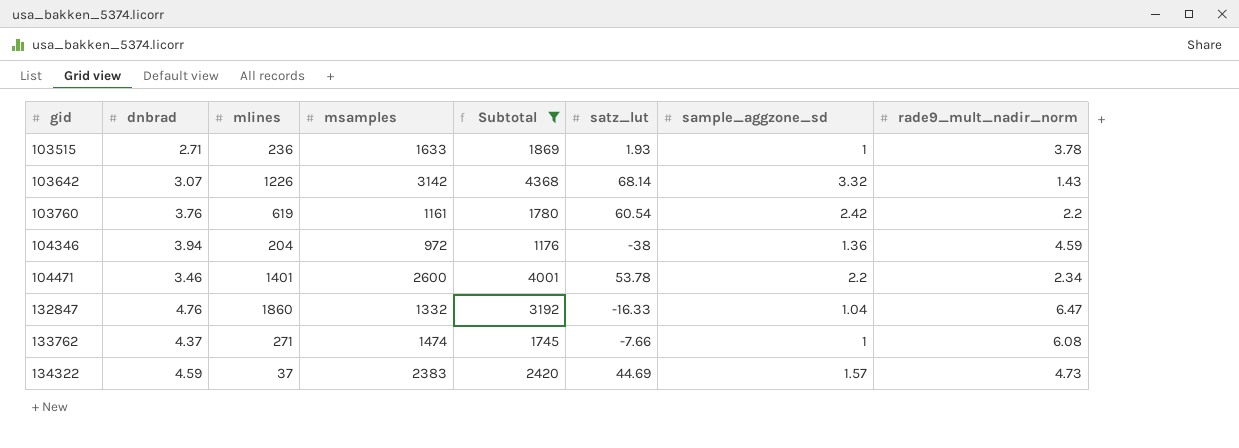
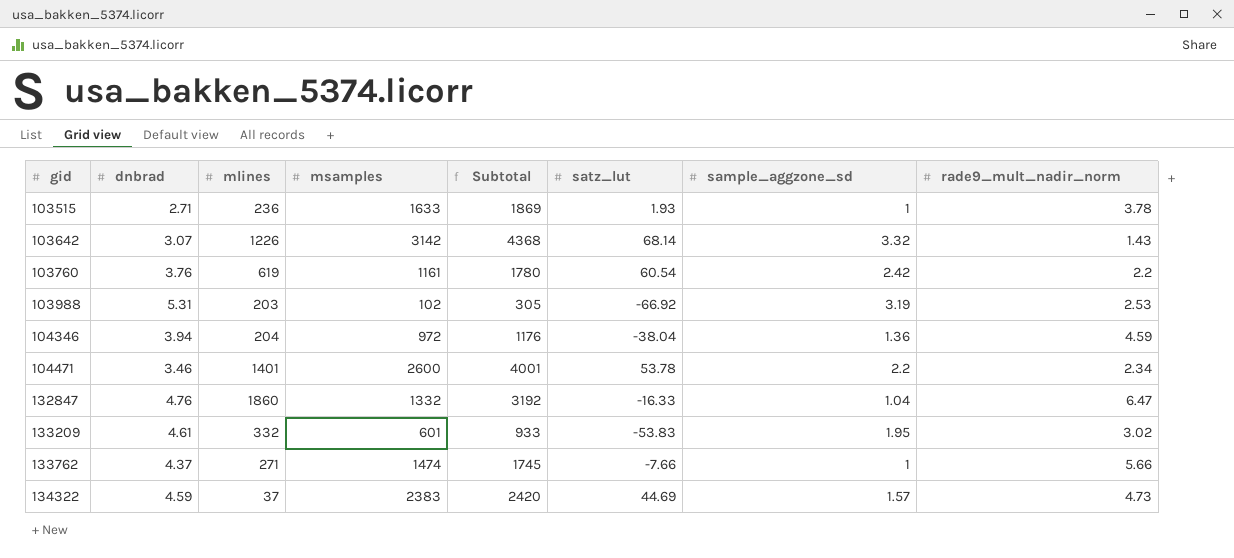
filter: Subtotal >= 1176 -> none
104346 | satz_lut: -38 -> -38.04
133762 | rade9_mult_nadir_norm: 6.08 -> 5.66

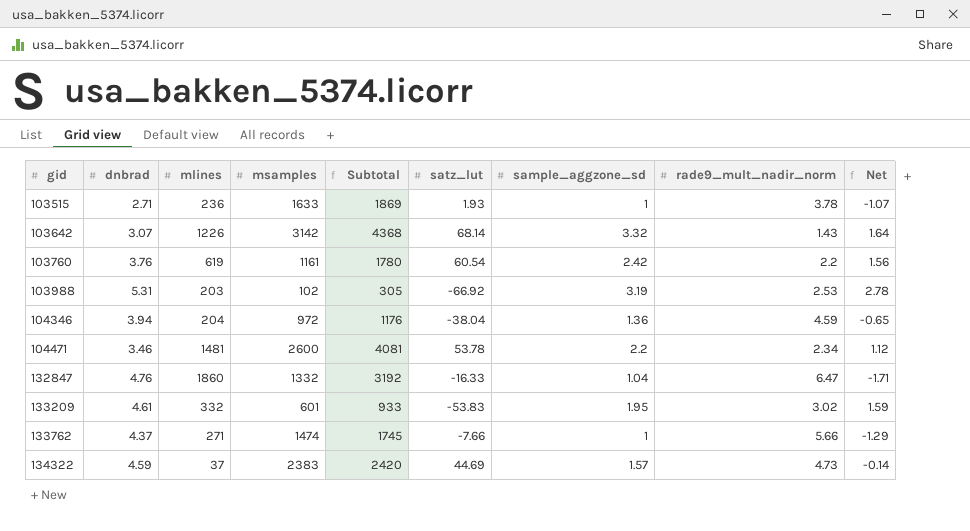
column Net | formula: none -> [dnbrad] - [rade9_mult_nadir_norm]
104471 | mlines: 1401 -> 1481
104471 | Subtotal: 4001 -> 4081

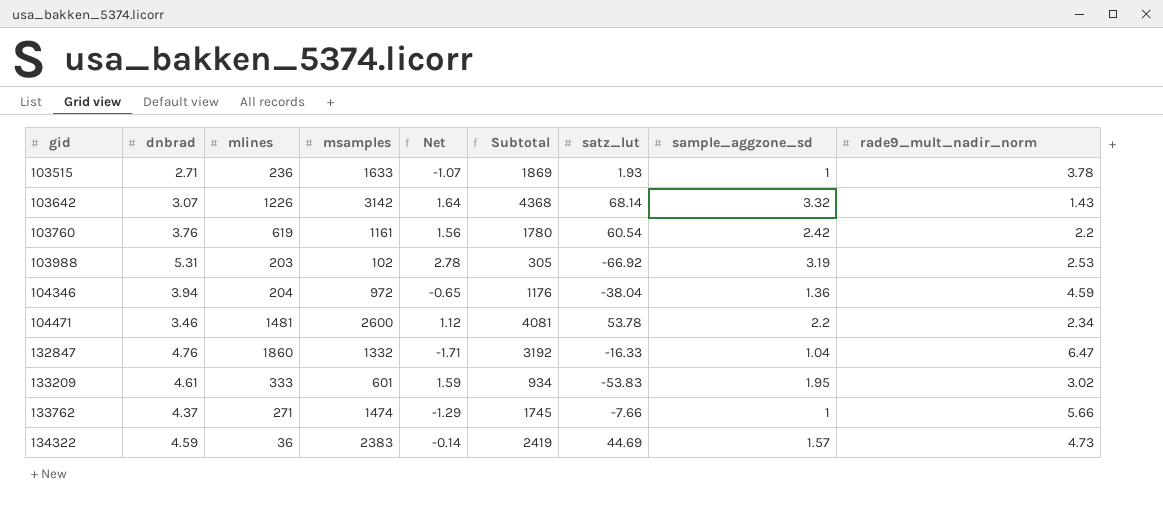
column Net | position: 9 -> 5
133209 | mlines: 332 -> 333
133209 | Subtotal: 933 -> 934
134322 | mlines: 37 -> 36
134322 | Subtotal: 2420 -> 2419

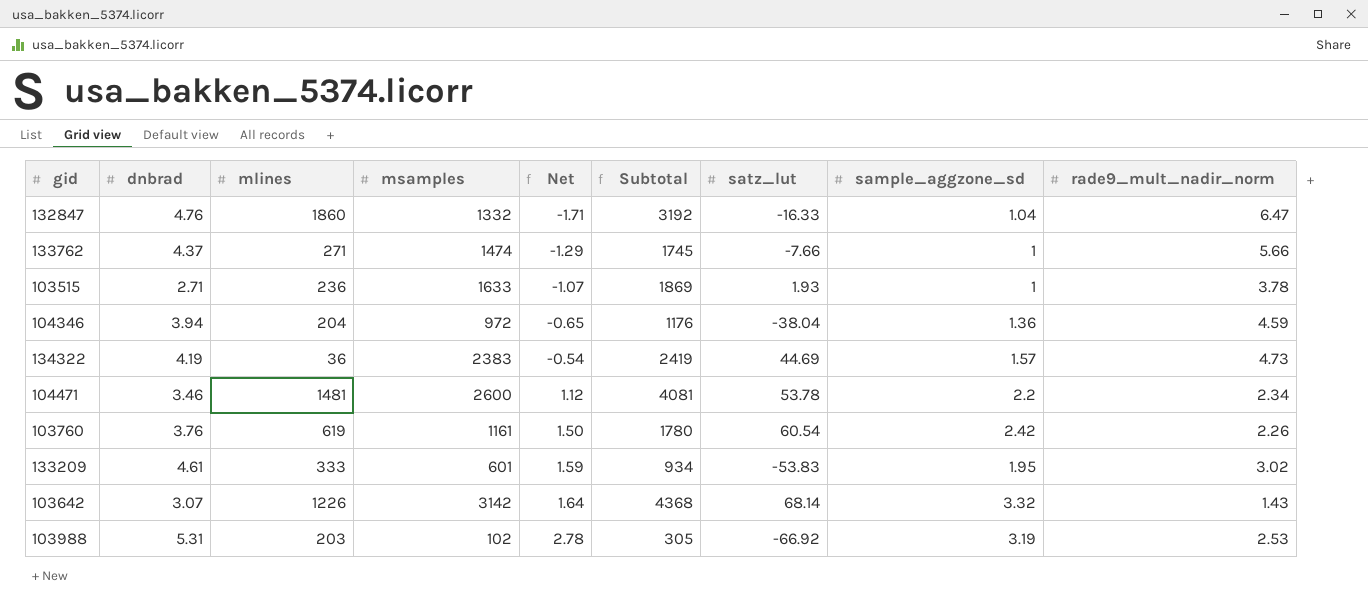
row order: gid ascending -> Net ascending
134322 | dnbrad: 4.59 -> 4.19
134322 | Net: -0.14 -> -0.54
103760 | Net: 1.56 -> 1.50
103760 | rade9_mult_nadir_norm: 2.2 -> 2.26

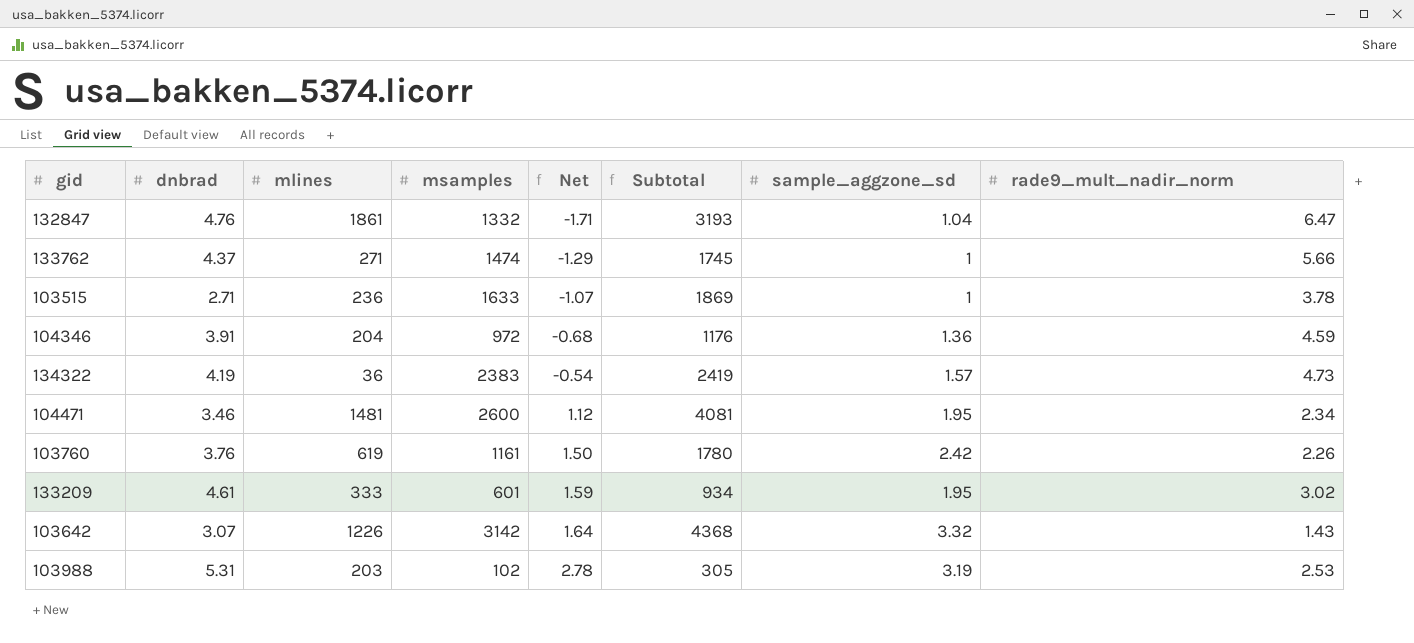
column satz_lut | position: 7 -> none
132847 | mlines: 1860 -> 1861
132847 | Subtotal: 3192 -> 3193
104346 | dnbrad: 3.94 -> 3.91
104346 | Net: -0.65 -> -0.68
104471 | sample_aggzone_sd: 2.2 -> 1.95

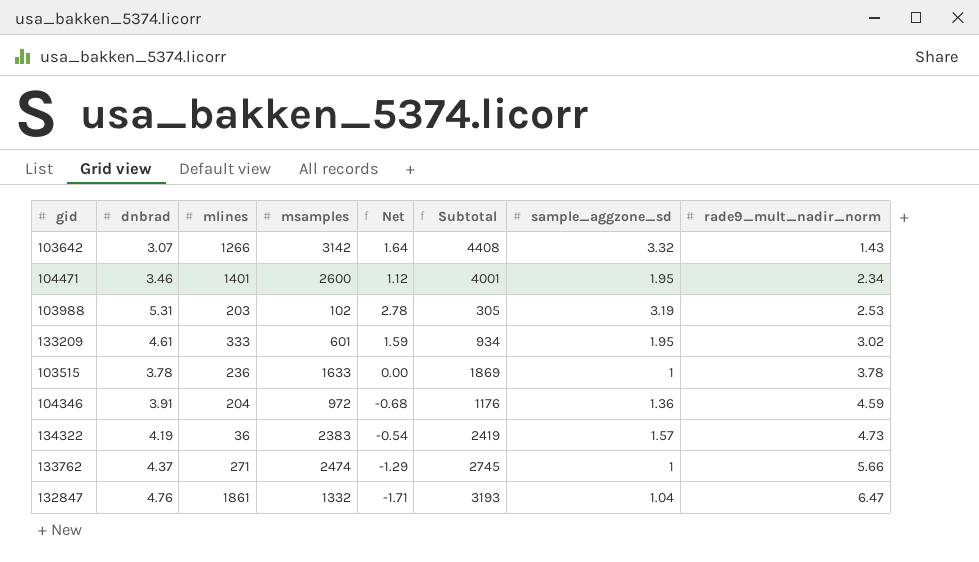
row order: Net ascending -> rade9_mult_nadir_norm ascending
row 103760: 3.76 | 619 | 1161 | 1.50 | 1780 | 2.42 | 2.26 -> none
103642 | mlines: 1226 -> 1266
103642 | Subtotal: 4368 -> 4408
104471 | mlines: 1481 -> 1401
104471 | Subtotal: 4081 -> 4001
103515 | dnbrad: 2.71 -> 3.78
103515 | Net: -1.07 -> 0.00
133762 | msamples: 1474 -> 2474
133762 | Subtotal: 1745 -> 2745

